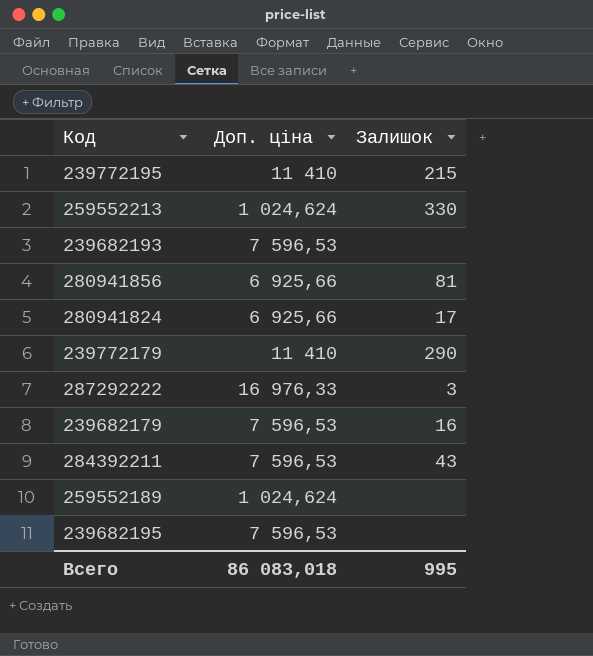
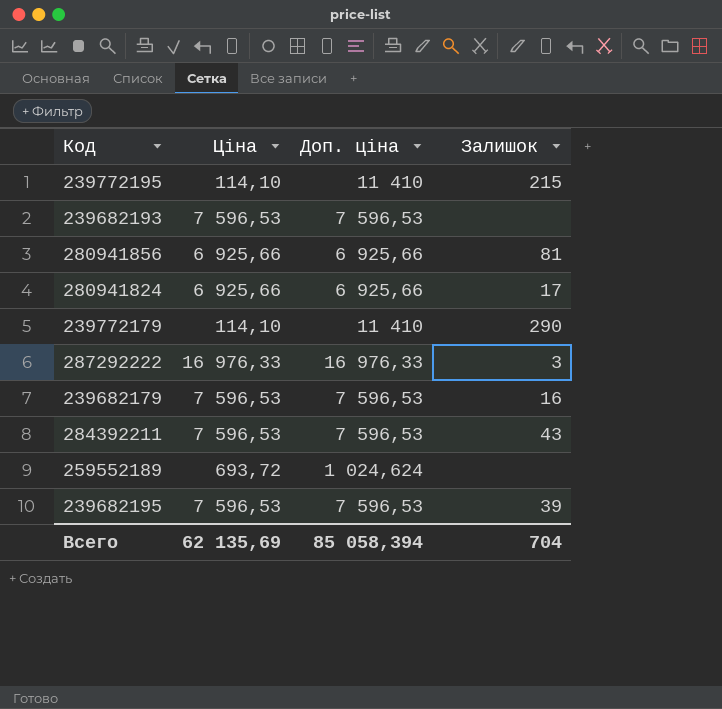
column Ціна | position: none -> 2
row 259552213: 1 024,624 | 330 -> none
239682195 | Залишок: none -> 39
Всего | Доп. ціна: 86 083,018 -> 85 058,394
Всего | Залишок: 995 -> 704

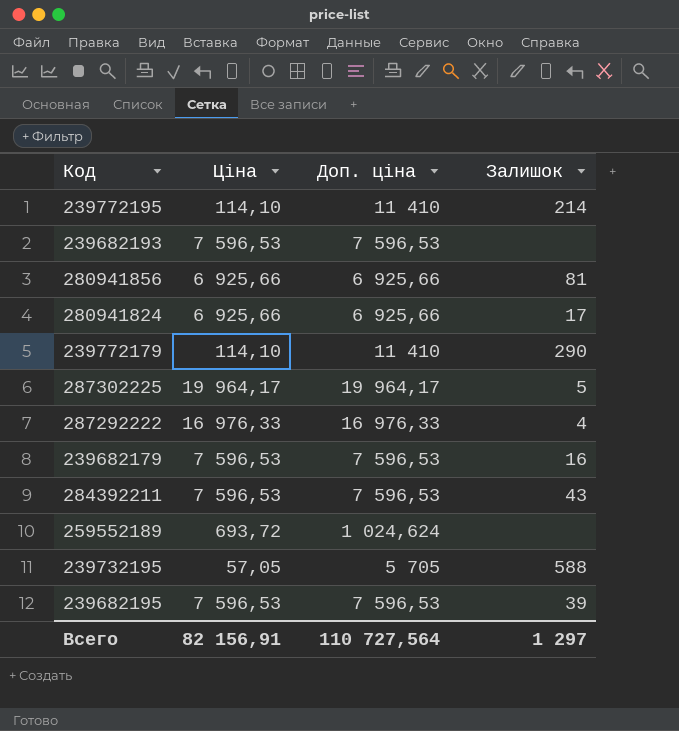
239772195 | Залишок: 215 -> 214
row 287302225: none -> 19 964,17 | 19 964,17 | 5
287292222 | Залишок: 3 -> 4
row 239732195: none -> 57,05 | 5 705 | 588
Всего | Ціна: 62 135,69 -> 82 156,91
Всего | Доп. ціна: 85 058,394 -> 110 727,564
Всего | Залишок: 704 -> 1 297

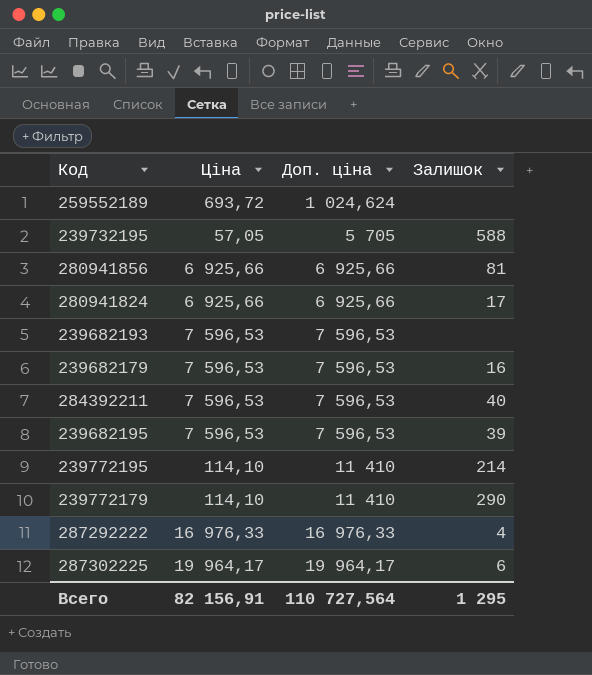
row order: none -> Доп. ціна ascending
284392211 | Залишок: 43 -> 40
287302225 | Залишок: 5 -> 6
Всего | Залишок: 1 297 -> 1 295

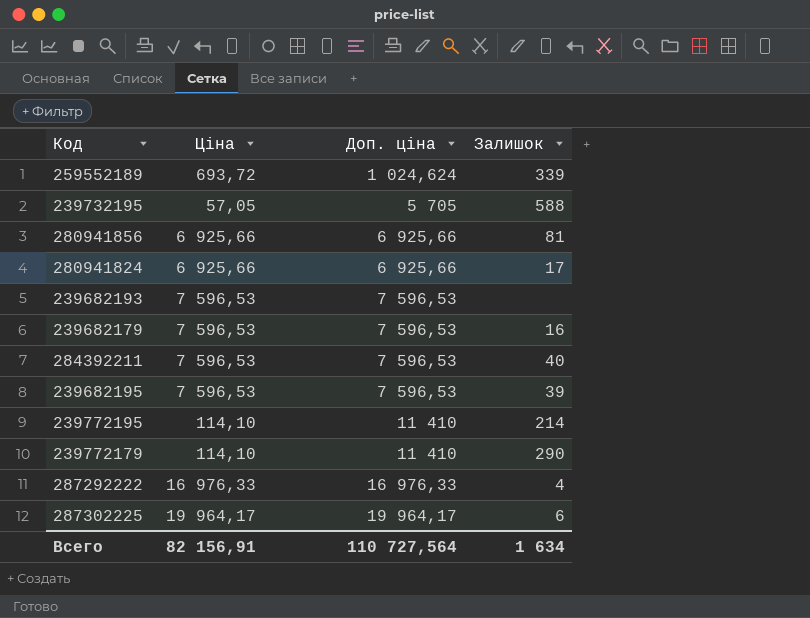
259552189 | Залишок: none -> 339
Всего | Залишок: 1 295 -> 1 634

